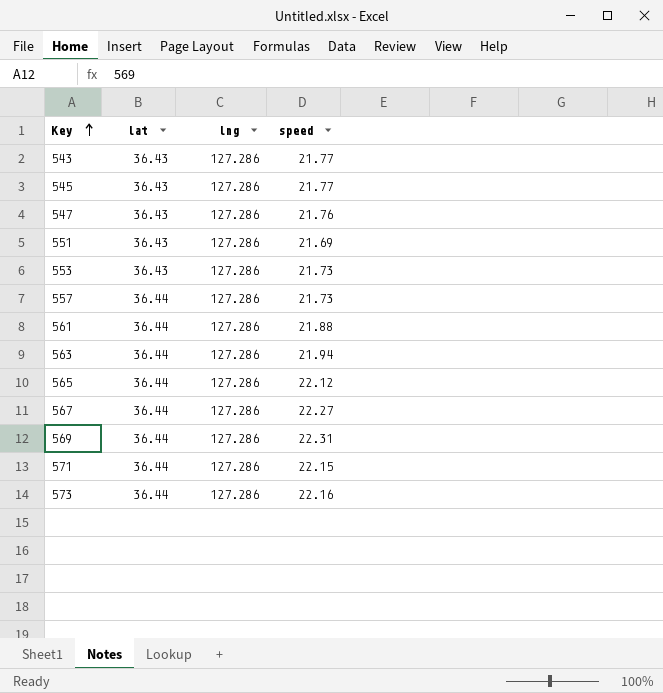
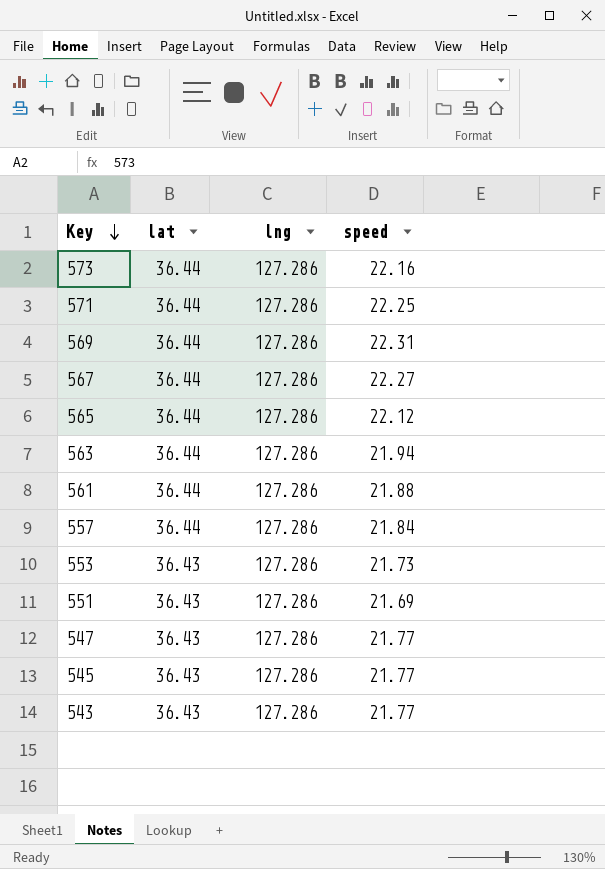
row order: Key ascending -> Key descending
571 | speed: 22.15 -> 22.25
557 | speed: 21.73 -> 21.84
547 | speed: 21.76 -> 21.77

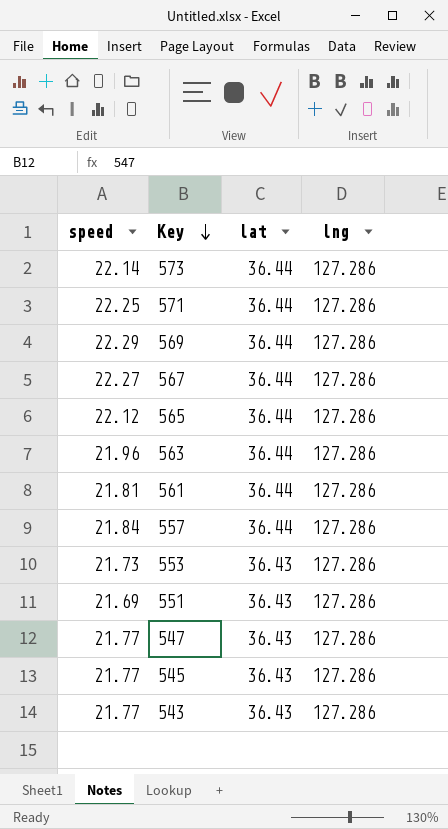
column speed | position: 4 -> 1
573 | speed: 22.16 -> 22.14
569 | speed: 22.31 -> 22.29
563 | speed: 21.94 -> 21.96
561 | speed: 21.88 -> 21.81

